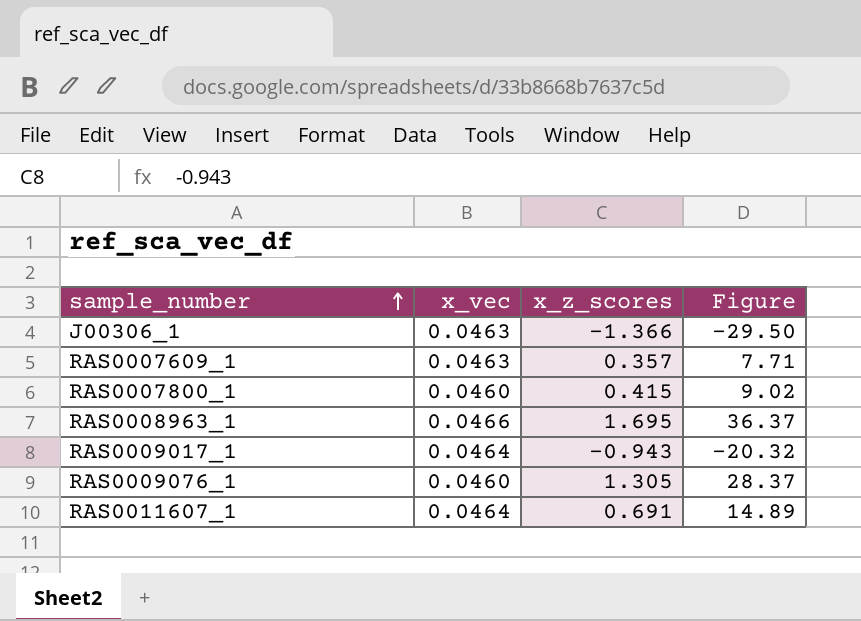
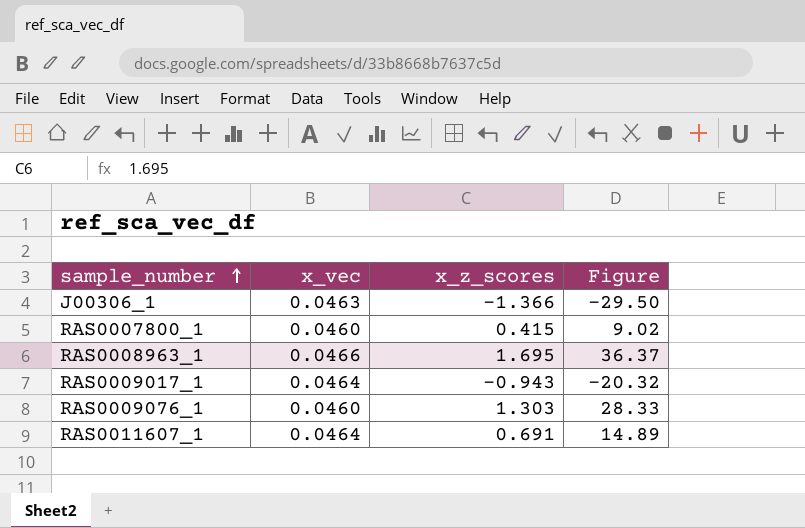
row RAS0007609_1: 0.0463 | 0.357 | 7.71 -> none
RAS0009076_1 | x_z_scores: 1.305 -> 1.303
RAS0009076_1 | Figure: 28.37 -> 28.33

